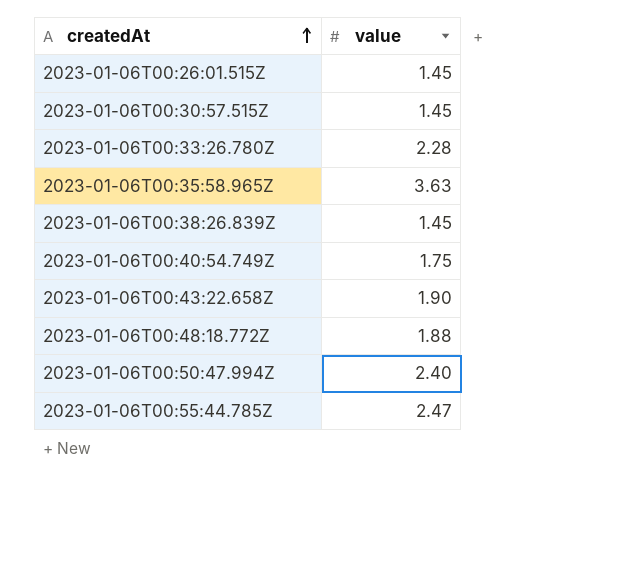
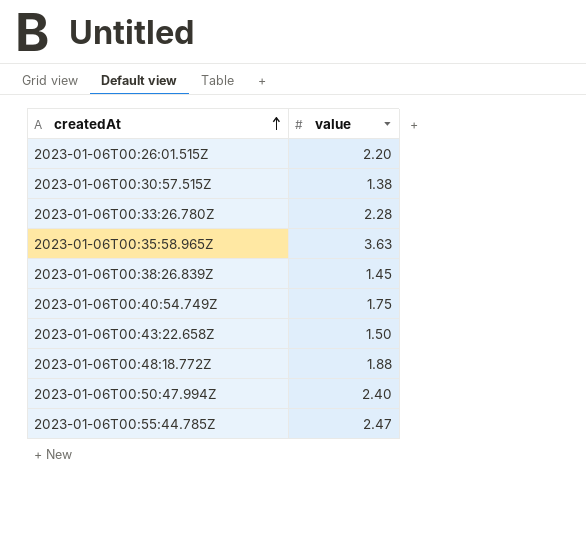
2023-01-06T00:26:01.515Z | value: 1.45 -> 2.20
2023-01-06T00:30:57.515Z | value: 1.45 -> 1.38
2023-01-06T00:43:22.658Z | value: 1.90 -> 1.50

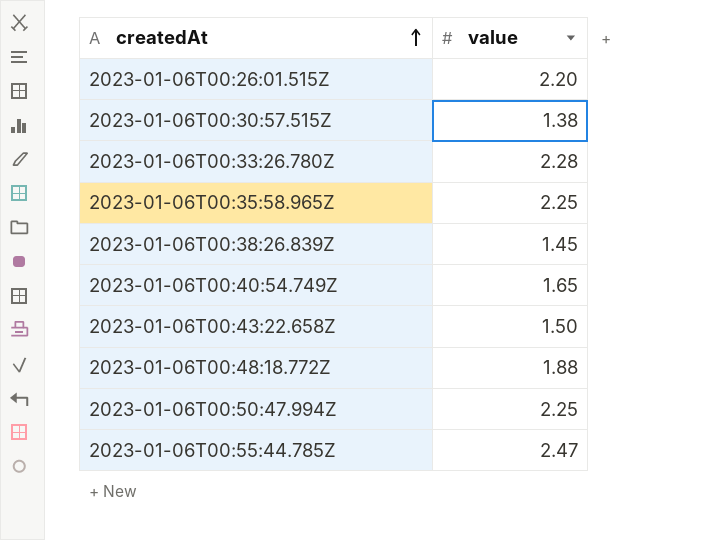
2023-01-06T00:35:58.965Z | value: 3.63 -> 2.25
2023-01-06T00:40:54.749Z | value: 1.75 -> 1.65
2023-01-06T00:50:47.994Z | value: 2.40 -> 2.25

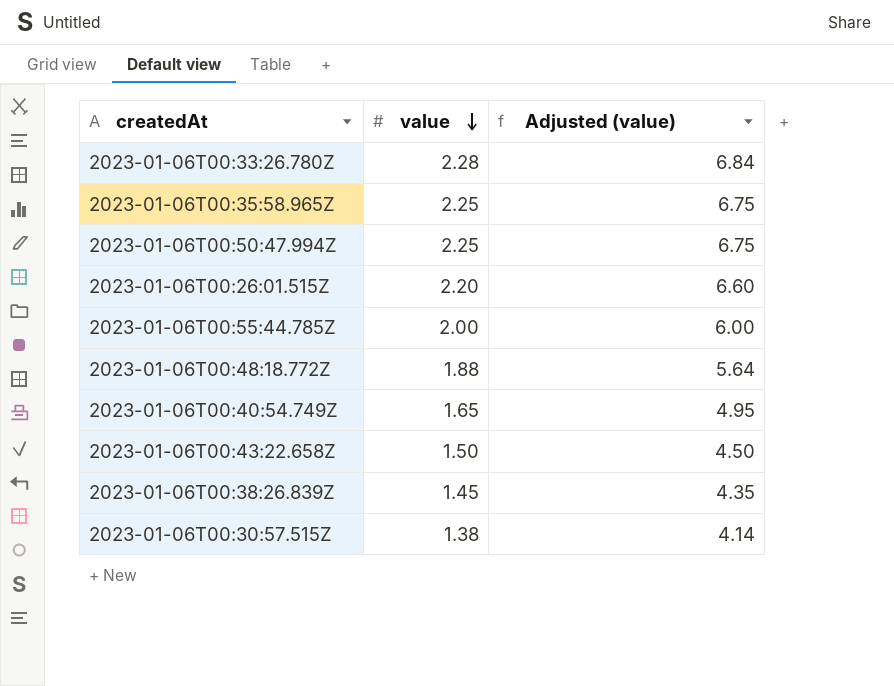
row order: createdAt ascending -> value descending
column Adjusted (value) | formula: none -> [value] * 3
2023-01-06T00:55:44.785Z | value: 2.47 -> 2.00

